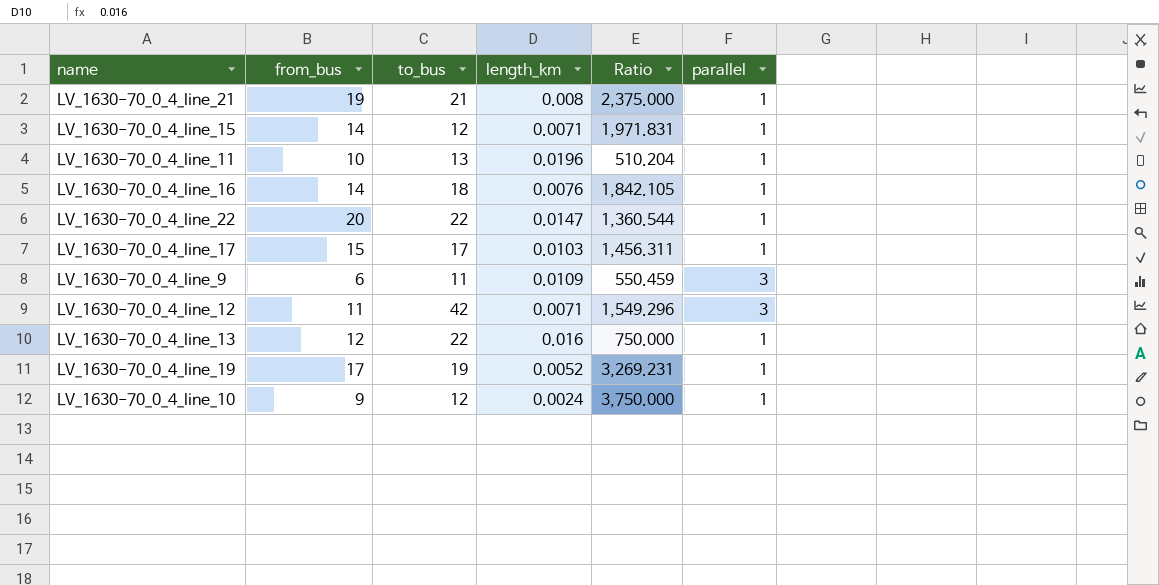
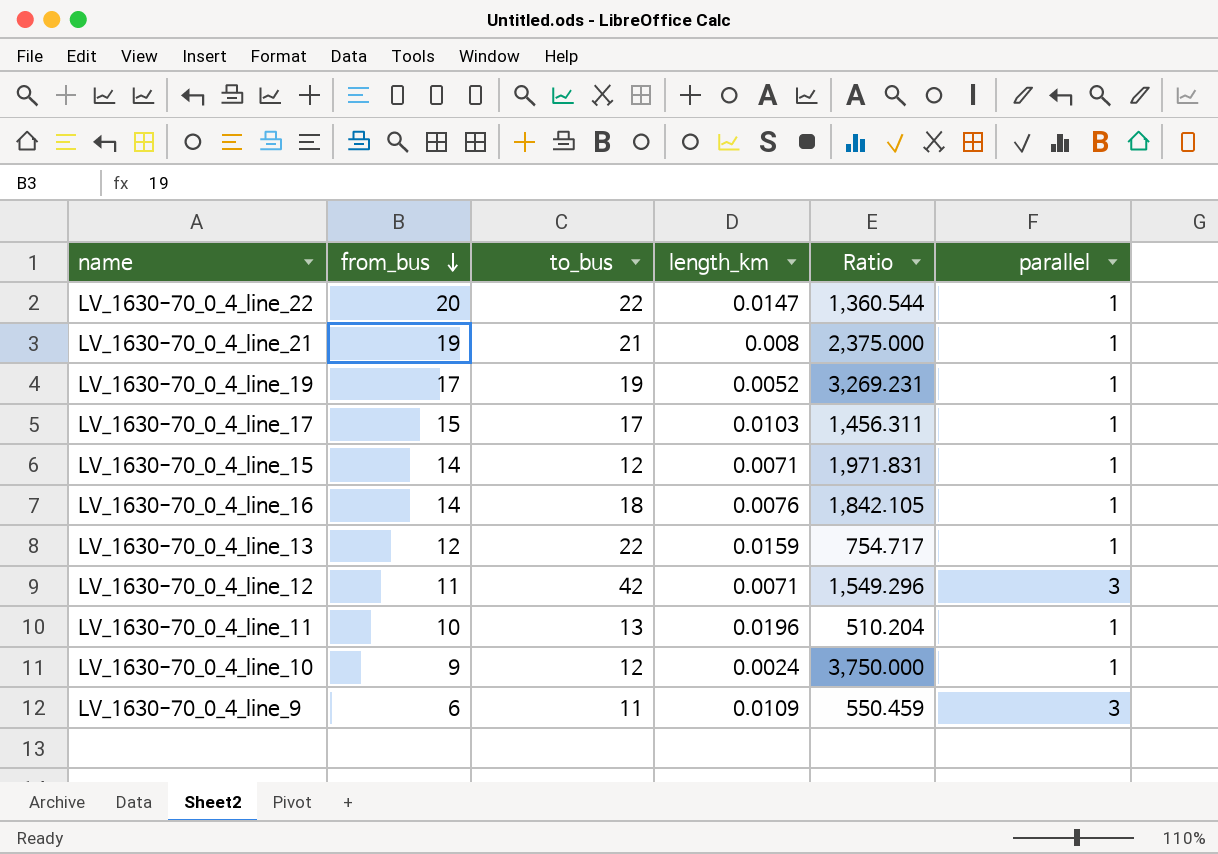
row order: none -> from_bus descending
LV_1630-70_0_4_line_13 | length_km: 0.016 -> 0.0159
LV_1630-70_0_4_line_13 | Ratio: 750.000 -> 754.717

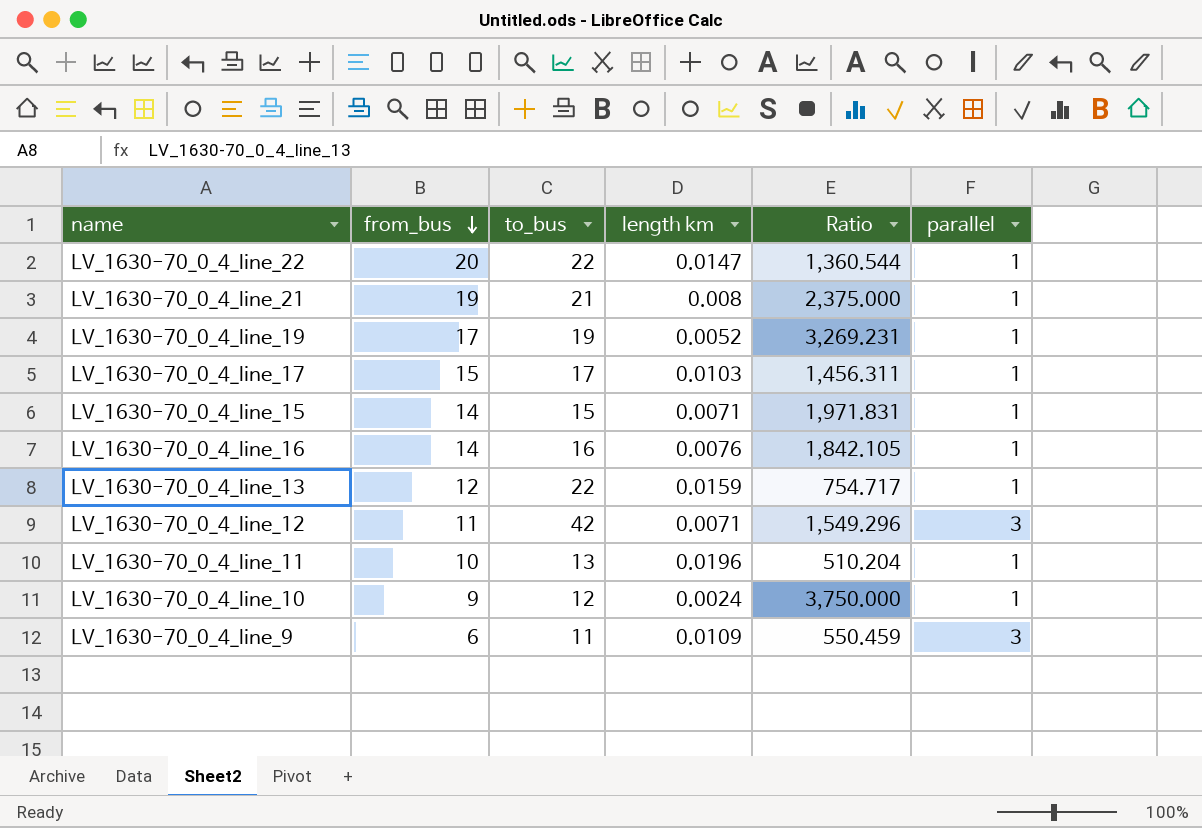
column name: length_km -> length km
LV_1630-70_0_4_line_15 | to_bus: 12 -> 15
LV_1630-70_0_4_line_16 | to_bus: 18 -> 16

